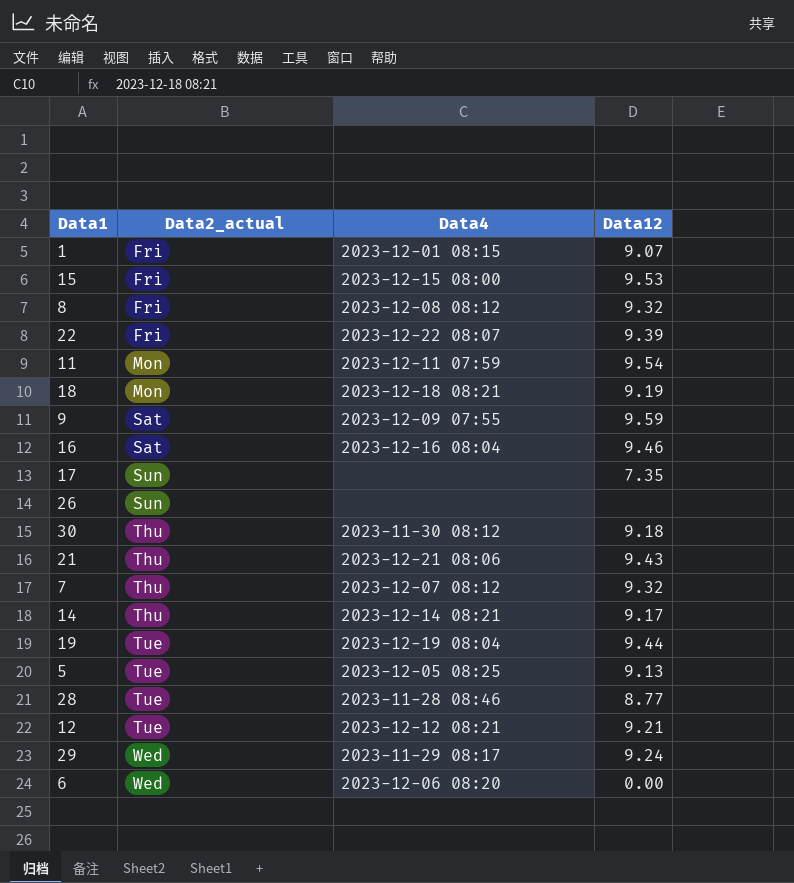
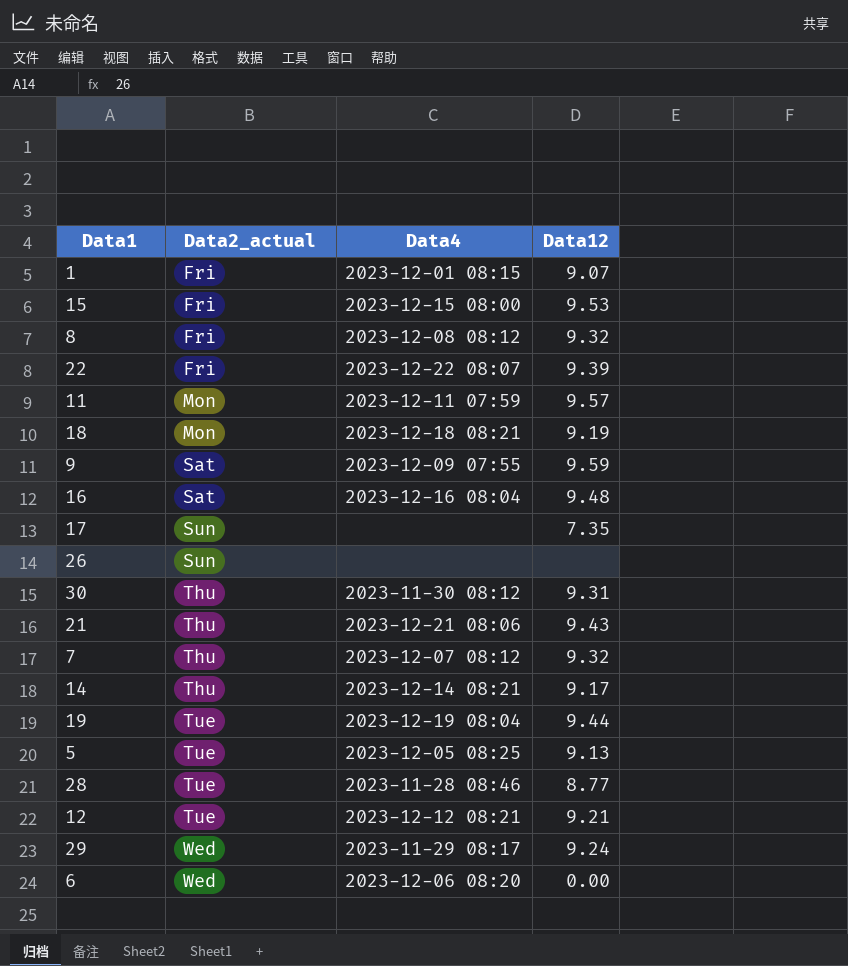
11 | Data12: 9.54 -> 9.57
16 | Data12: 9.46 -> 9.48
30 | Data12: 9.18 -> 9.31

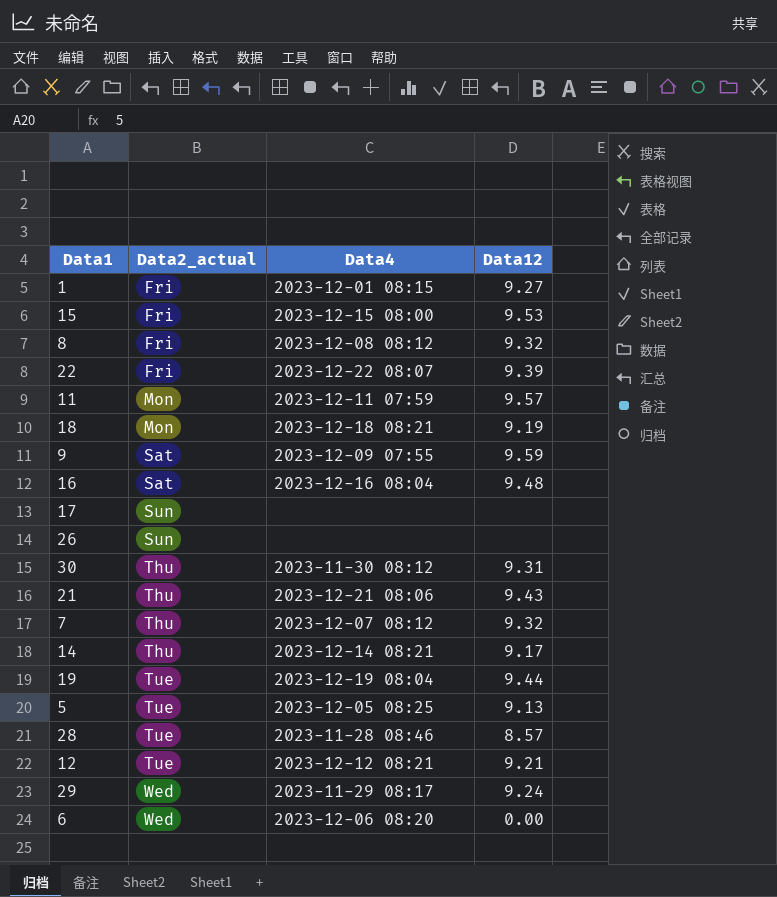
1 | Data12: 9.07 -> 9.27
17 | Data12: 7.35 -> none
28 | Data12: 8.77 -> 8.57

